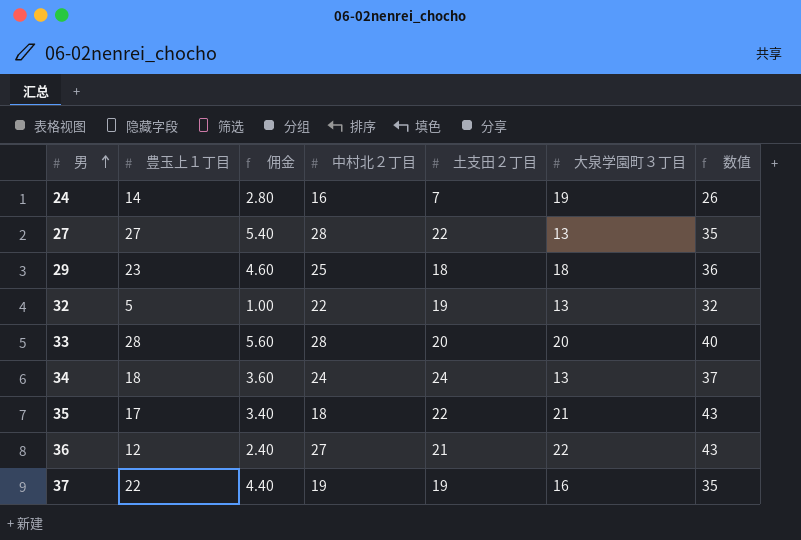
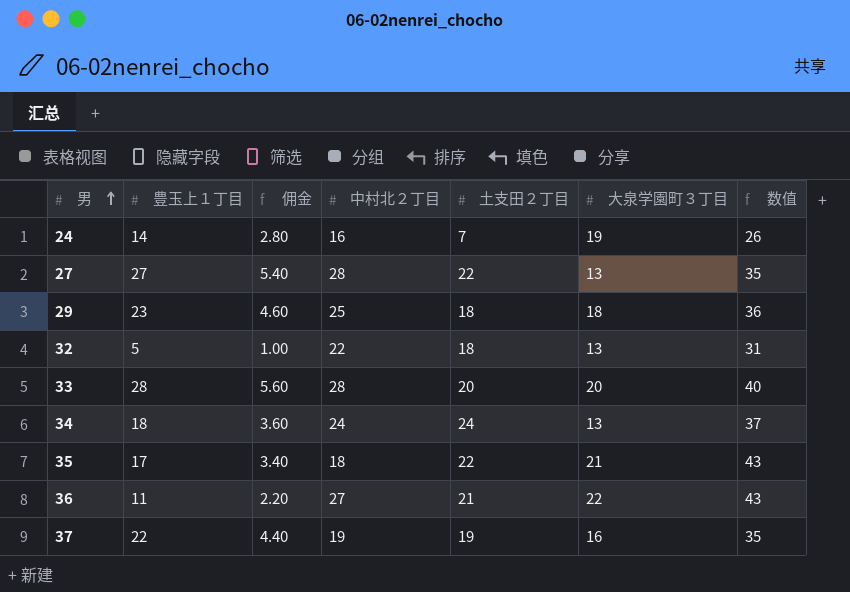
32 | 土支田２丁目: 19 -> 18
32 | 数值: 32 -> 31
36 | 豊玉上１丁目: 12 -> 11
36 | 佣金: 2.40 -> 2.20

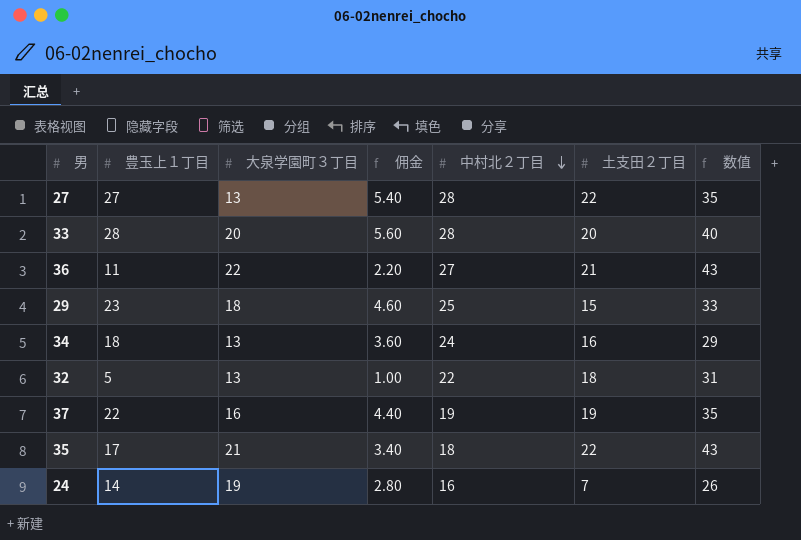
row order: 男 ascending -> 中村北２丁目 descending
column 大泉学園町３丁目 | position: 6 -> 3
29 | 土支田２丁目: 18 -> 15
29 | 数值: 36 -> 33
34 | 土支田２丁目: 24 -> 16
34 | 数值: 37 -> 29

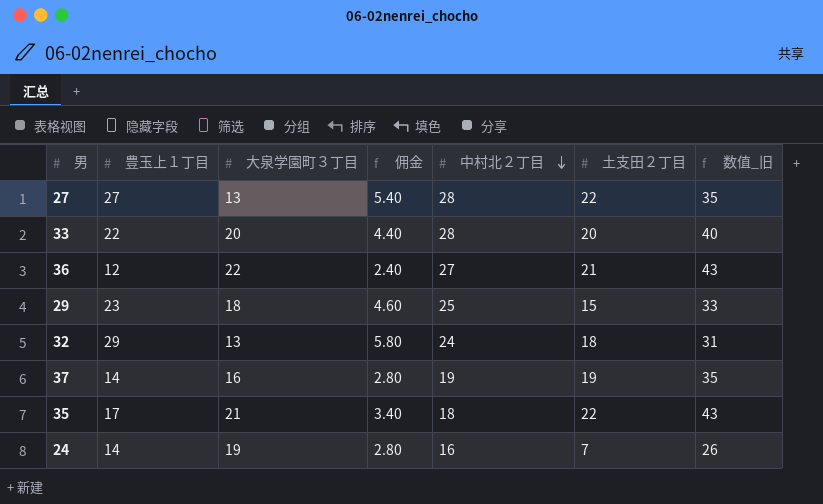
column name: 数值 -> 数值_旧
row 34: 18 | 13 | 3.60 | 24 | 16 | 29 -> none
33 | 豊玉上１丁目: 28 -> 22
33 | 佣金: 5.60 -> 4.40
36 | 豊玉上１丁目: 11 -> 12
36 | 佣金: 2.20 -> 2.40
32 | 豊玉上１丁目: 5 -> 29
32 | 佣金: 1.00 -> 5.80
32 | 中村北２丁目: 22 -> 24
37 | 豊玉上１丁目: 22 -> 14
37 | 佣金: 4.40 -> 2.80

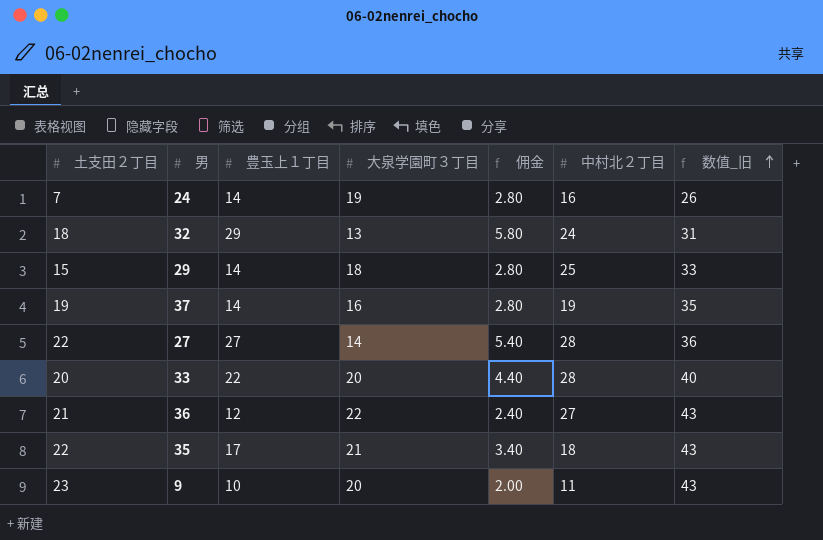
row order: 中村北２丁目 descending -> 数值_旧 ascending
column 土支田２丁目 | position: 6 -> 1
29 | 豊玉上１丁目: 23 -> 14
29 | 佣金: 4.60 -> 2.80
27 | 大泉学園町３丁目: 13 -> 14
27 | 数值_旧: 35 -> 36
row 9: none -> 23 | 10 | 20 | 2.00 | 11 | 43

